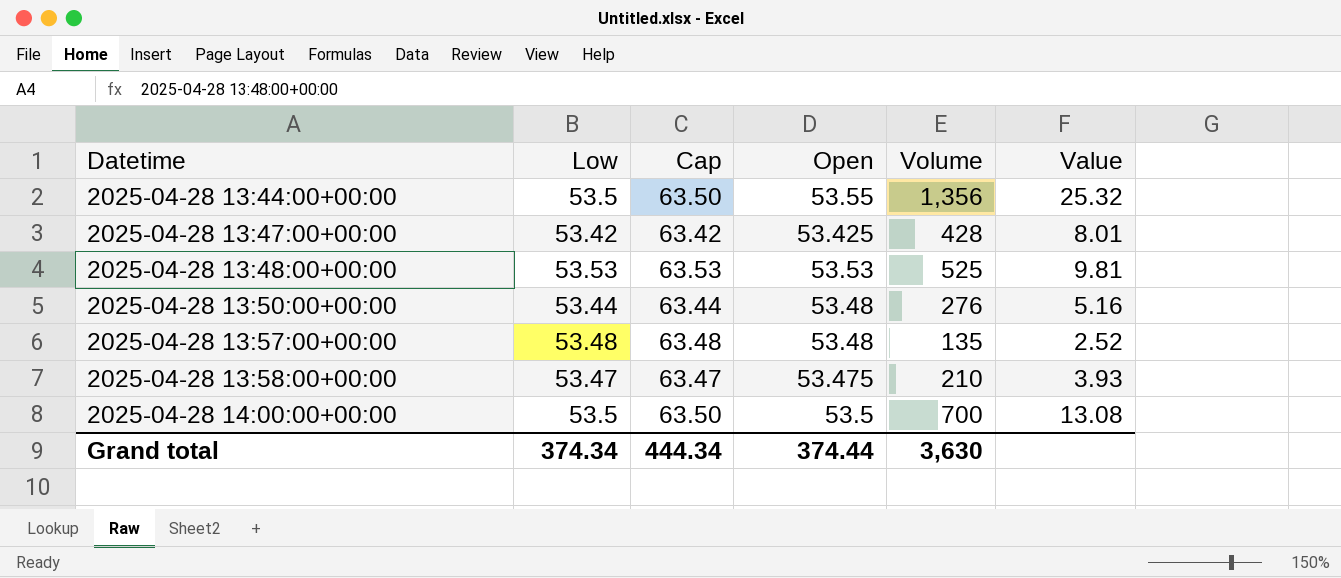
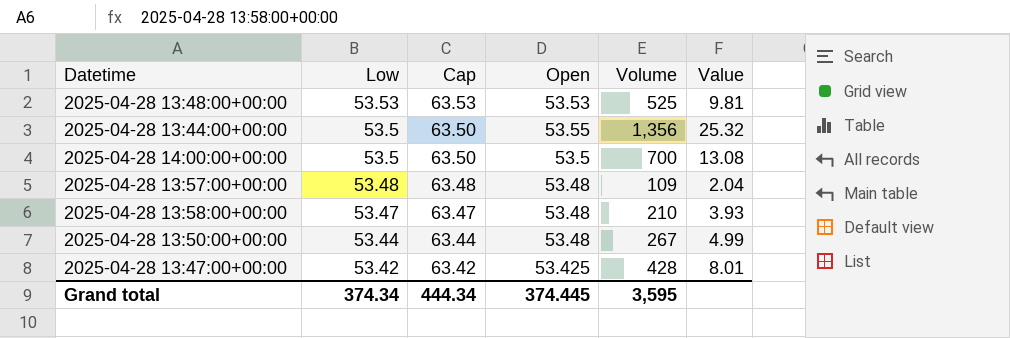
row order: Datetime ascending -> Low descending
2025-04-28 13:57:00+00:00 | Volume: 135 -> 109
2025-04-28 13:57:00+00:00 | Value: 2.52 -> 2.04
2025-04-28 13:58:00+00:00 | Open: 53.475 -> 53.48
2025-04-28 13:50:00+00:00 | Volume: 276 -> 267
2025-04-28 13:50:00+00:00 | Value: 5.16 -> 4.99
Grand total | Open: 374.44 -> 374.445
Grand total | Volume: 3,630 -> 3,595

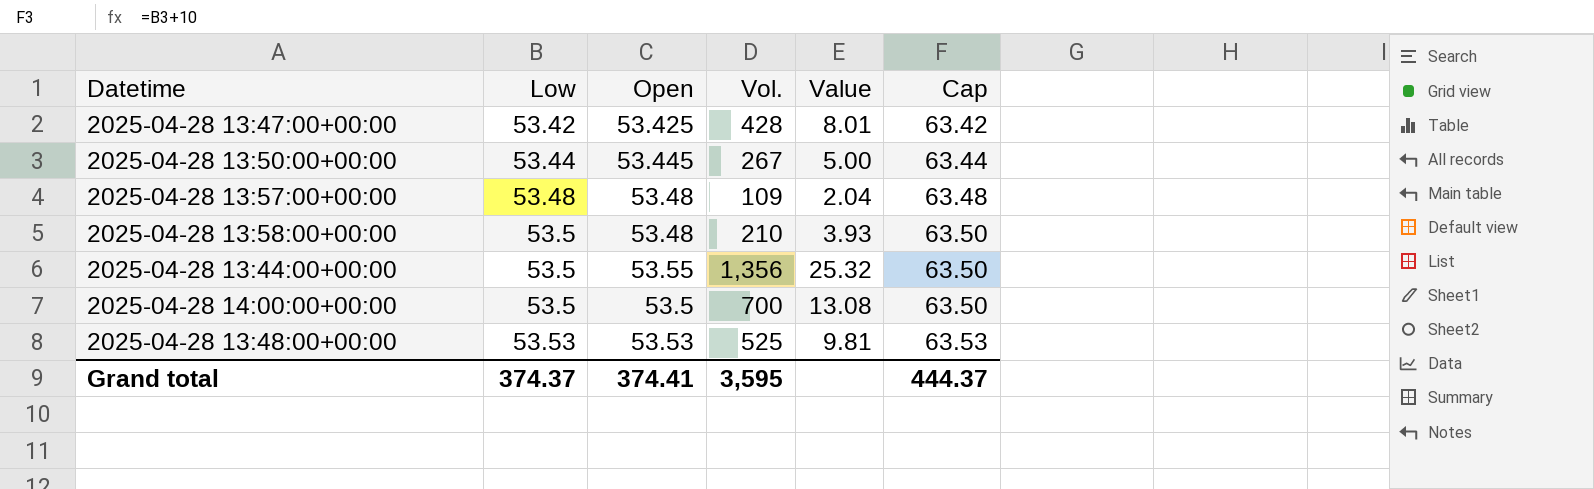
row order: Low descending -> Low ascending
column name: Volume -> Vol.
column Cap | position: 3 -> 6
2025-04-28 13:50:00+00:00 | Open: 53.48 -> 53.445
2025-04-28 13:50:00+00:00 | Value: 4.99 -> 5.00
2025-04-28 13:58:00+00:00 | Low: 53.47 -> 53.5
2025-04-28 13:58:00+00:00 | Cap: 63.47 -> 63.50
Grand total | Low: 374.34 -> 374.37
Grand total | Open: 374.445 -> 374.41
Grand total | Cap: 444.34 -> 444.37

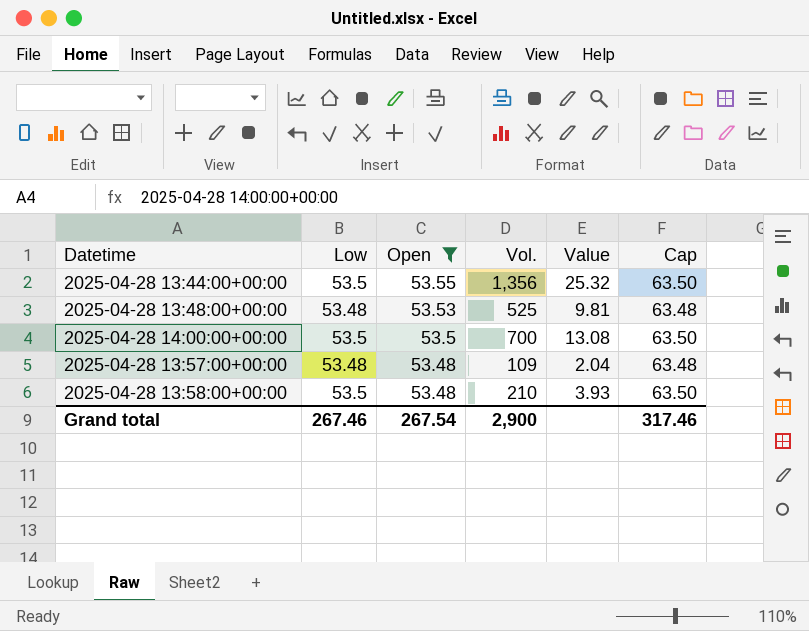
filter: none -> Open >= 53.48
row order: Low ascending -> Open descending
2025-04-28 13:48:00+00:00 | Low: 53.53 -> 53.48
2025-04-28 13:48:00+00:00 | Cap: 63.53 -> 63.48
Grand total | Low: 374.37 -> 267.46
Grand total | Open: 374.41 -> 267.54
Grand total | Vol.: 3,595 -> 2,900
Grand total | Cap: 444.37 -> 317.46

